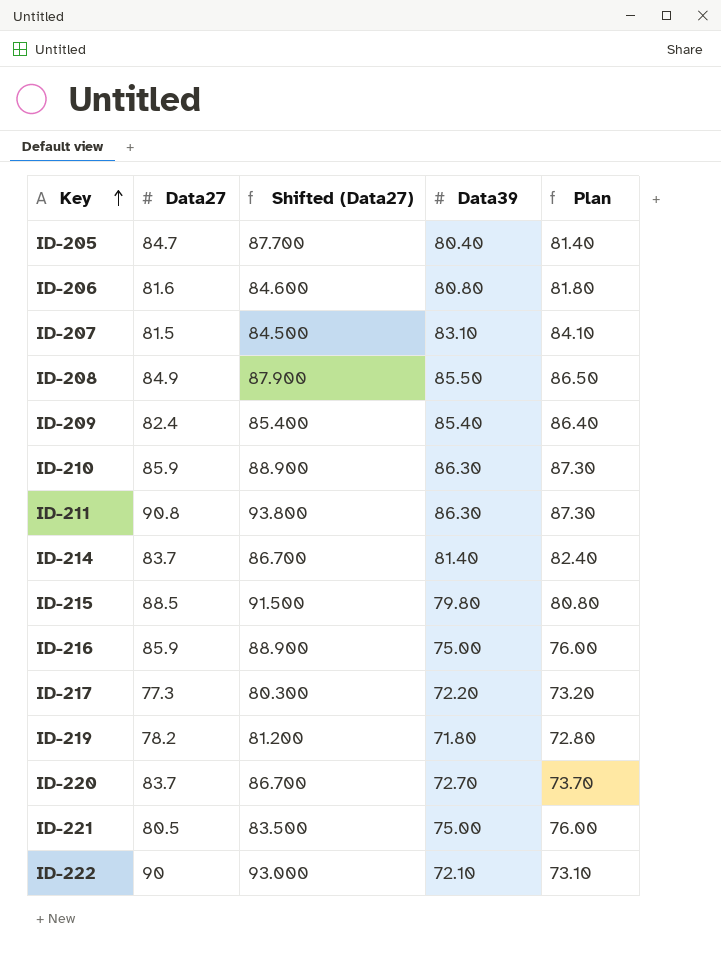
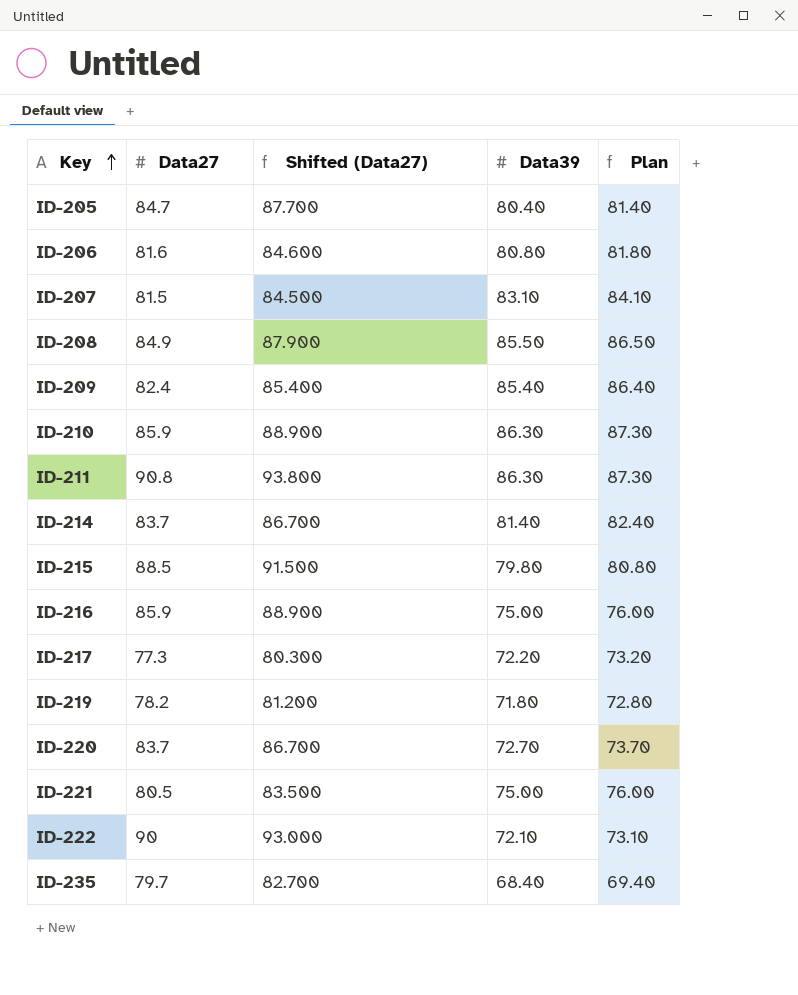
row ID-235: none -> 79.7 | 82.700 | 68.40 | 69.40

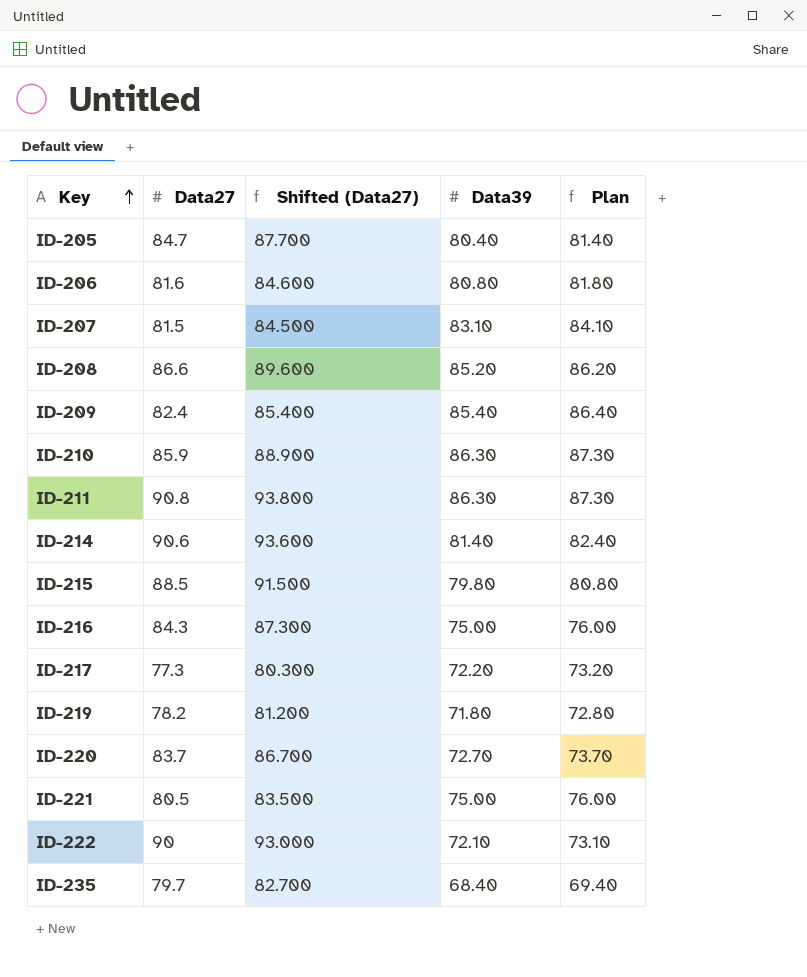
ID-208 | Data27: 84.9 -> 86.6
ID-208 | Shifted (Data27): 87.900 -> 89.600
ID-208 | Data39: 85.50 -> 85.20
ID-208 | Plan: 86.50 -> 86.20
ID-214 | Data27: 83.7 -> 90.6
ID-214 | Shifted (Data27): 86.700 -> 93.600
ID-216 | Data27: 85.9 -> 84.3
ID-216 | Shifted (Data27): 88.900 -> 87.300

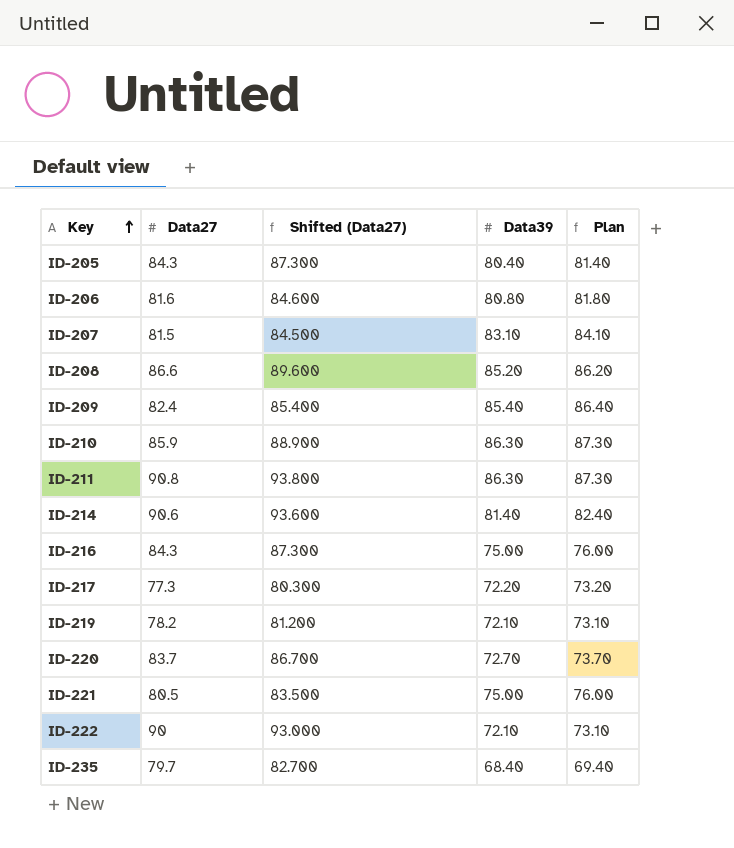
row ID-215: 88.5 | 91.500 | 79.80 | 80.80 -> none
ID-205 | Data27: 84.7 -> 84.3
ID-205 | Shifted (Data27): 87.700 -> 87.300
ID-219 | Data39: 71.80 -> 72.10
ID-219 | Plan: 72.80 -> 73.10

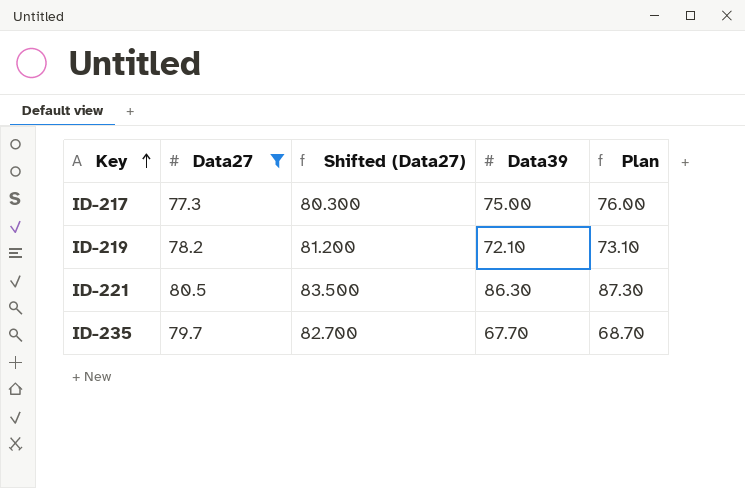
filter: none -> Data27 <= 80.5
ID-217 | Data39: 72.20 -> 75.00
ID-217 | Plan: 73.20 -> 76.00
ID-221 | Data39: 75.00 -> 86.30
ID-221 | Plan: 76.00 -> 87.30
ID-235 | Data39: 68.40 -> 67.70
ID-235 | Plan: 69.40 -> 68.70

